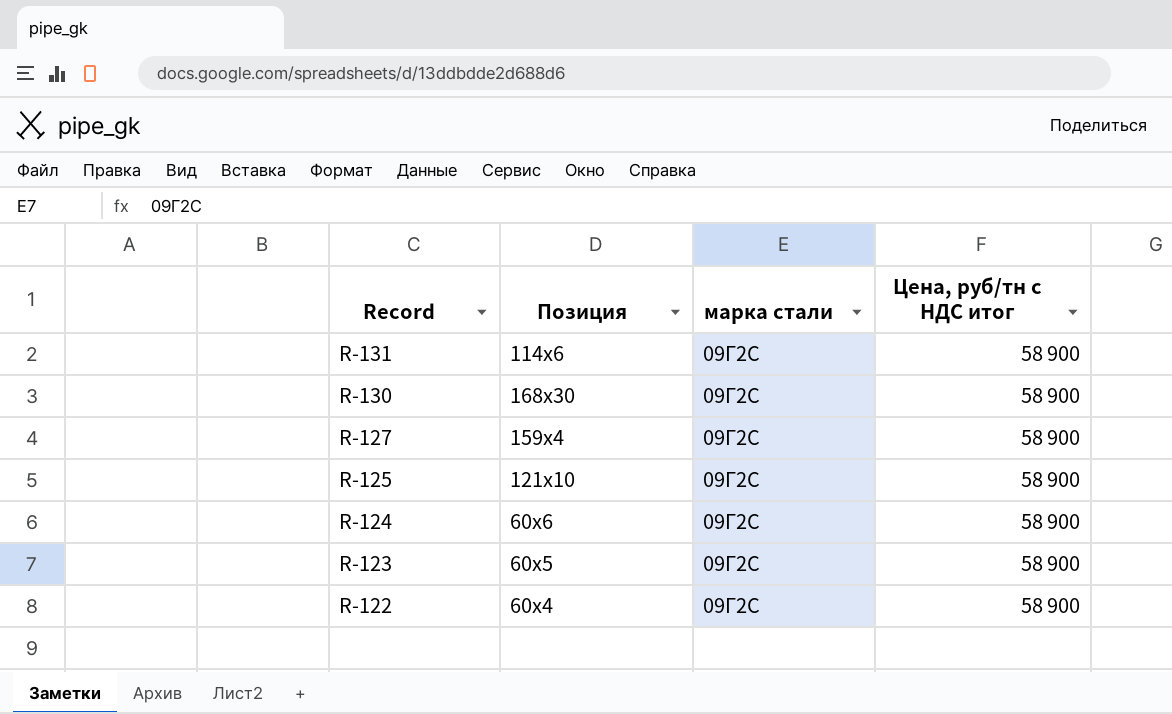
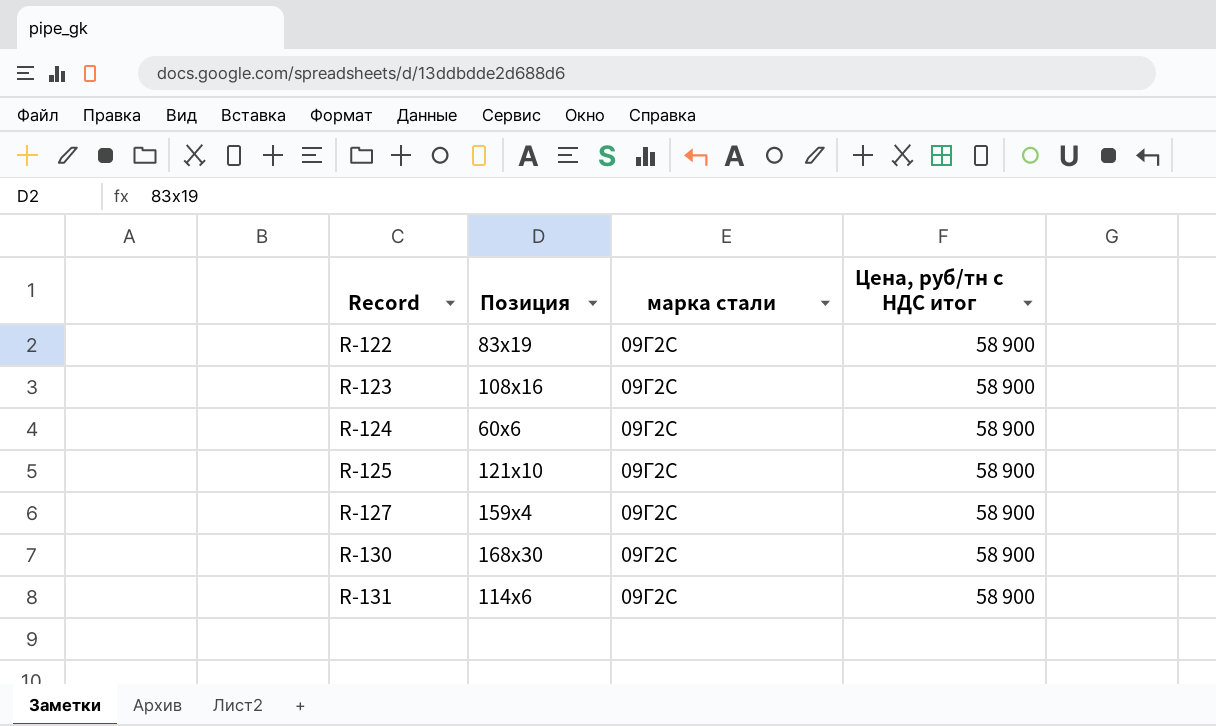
row order: Record descending -> Record ascending
R-122 | Позиция: 60х4 -> 83х19
R-123 | Позиция: 60х5 -> 108х16

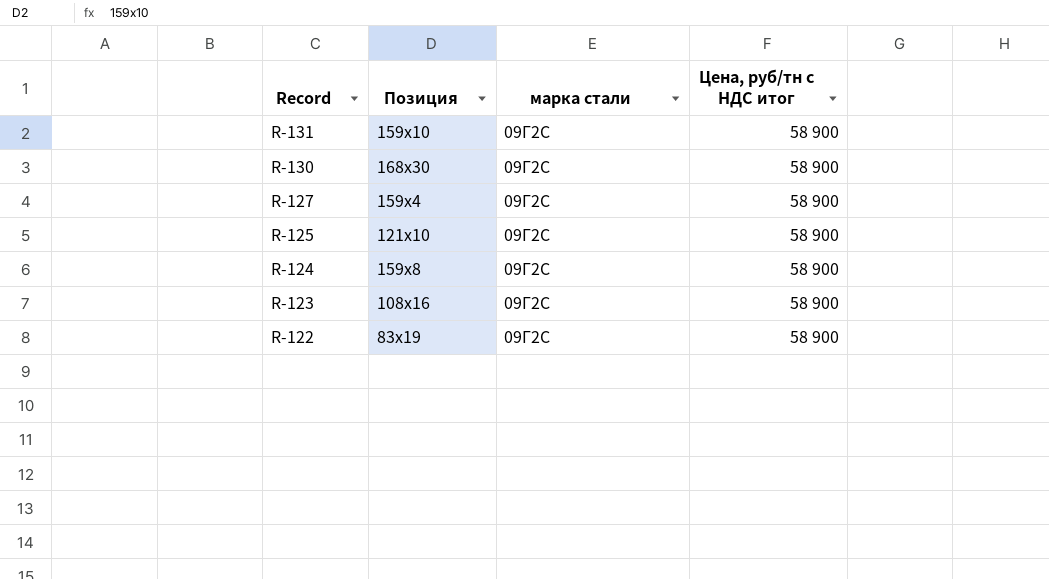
row order: Record ascending -> Record descending
R-131 | Позиция: 114х6 -> 159х10
R-124 | Позиция: 60х6 -> 159х8

